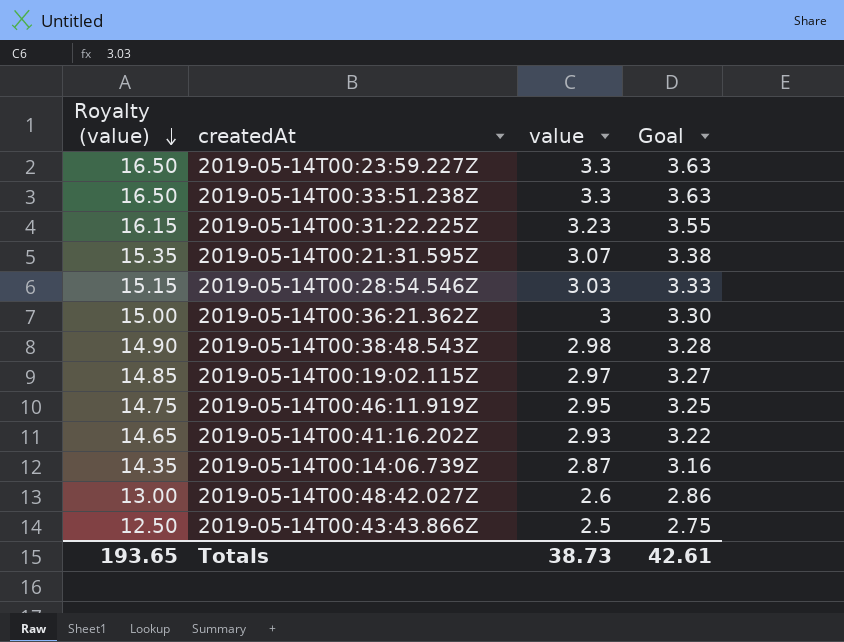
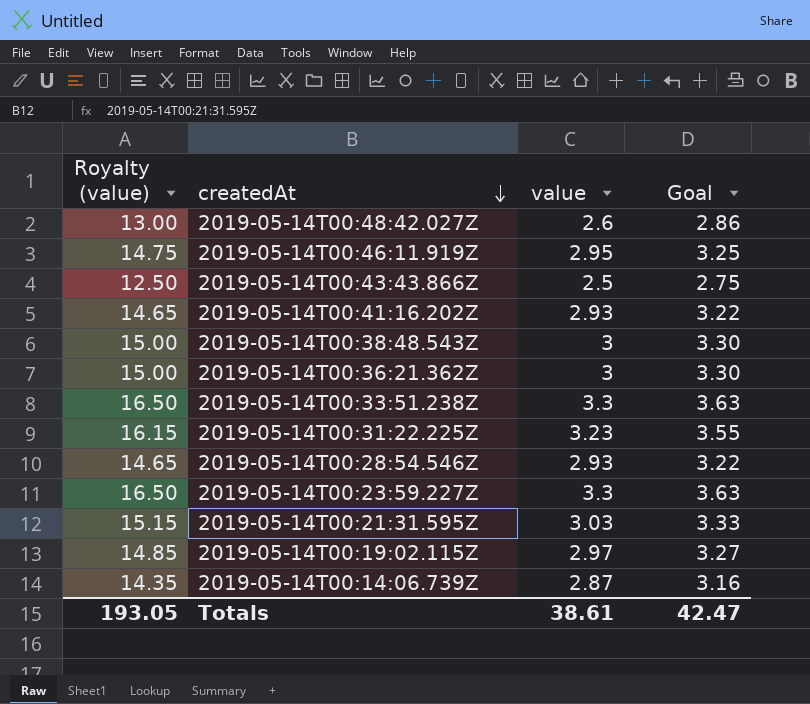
row order: Royalty (value) descending -> createdAt descending
2019-05-14T00:38:48.543Z | Royalty (value): 14.90 -> 15.00
2019-05-14T00:38:48.543Z | value: 2.98 -> 3
2019-05-14T00:38:48.543Z | Goal: 3.28 -> 3.30
2019-05-14T00:28:54.546Z | Royalty (value): 15.15 -> 14.65
2019-05-14T00:28:54.546Z | value: 3.03 -> 2.93
2019-05-14T00:28:54.546Z | Goal: 3.33 -> 3.22
2019-05-14T00:21:31.595Z | Royalty (value): 15.35 -> 15.15
2019-05-14T00:21:31.595Z | value: 3.07 -> 3.03
2019-05-14T00:21:31.595Z | Goal: 3.38 -> 3.33
Totals | Royalty (value): 193.65 -> 193.05
Totals | value: 38.73 -> 38.61
Totals | Goal: 42.61 -> 42.47

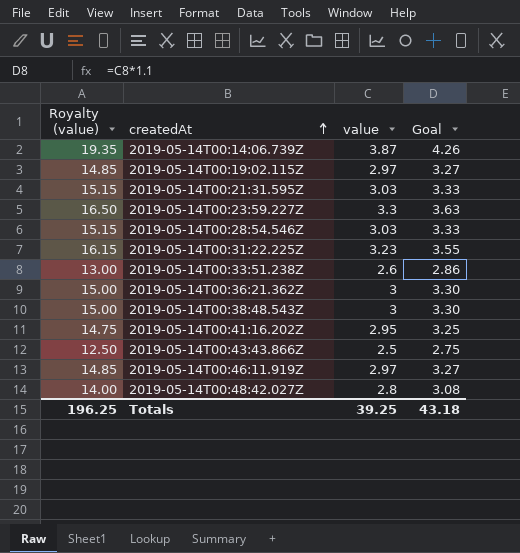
row order: createdAt descending -> createdAt ascending
2019-05-14T00:14:06.739Z | Royalty (value): 14.35 -> 19.35
2019-05-14T00:14:06.739Z | value: 2.87 -> 3.87
2019-05-14T00:14:06.739Z | Goal: 3.16 -> 4.26
2019-05-14T00:28:54.546Z | Royalty (value): 14.65 -> 15.15
2019-05-14T00:28:54.546Z | value: 2.93 -> 3.03
2019-05-14T00:28:54.546Z | Goal: 3.22 -> 3.33
2019-05-14T00:33:51.238Z | Royalty (value): 16.50 -> 13.00
2019-05-14T00:33:51.238Z | value: 3.3 -> 2.6
2019-05-14T00:33:51.238Z | Goal: 3.63 -> 2.86
2019-05-14T00:41:16.202Z | Royalty (value): 14.65 -> 14.75
2019-05-14T00:41:16.202Z | value: 2.93 -> 2.95
2019-05-14T00:41:16.202Z | Goal: 3.22 -> 3.25
2019-05-14T00:46:11.919Z | Royalty (value): 14.75 -> 14.85
2019-05-14T00:46:11.919Z | value: 2.95 -> 2.97
2019-05-14T00:46:11.919Z | Goal: 3.25 -> 3.27
2019-05-14T00:48:42.027Z | Royalty (value): 13.00 -> 14.00
2019-05-14T00:48:42.027Z | value: 2.6 -> 2.8
2019-05-14T00:48:42.027Z | Goal: 2.86 -> 3.08
Totals | Royalty (value): 193.05 -> 196.25
Totals | value: 38.61 -> 39.25
Totals | Goal: 42.47 -> 43.18

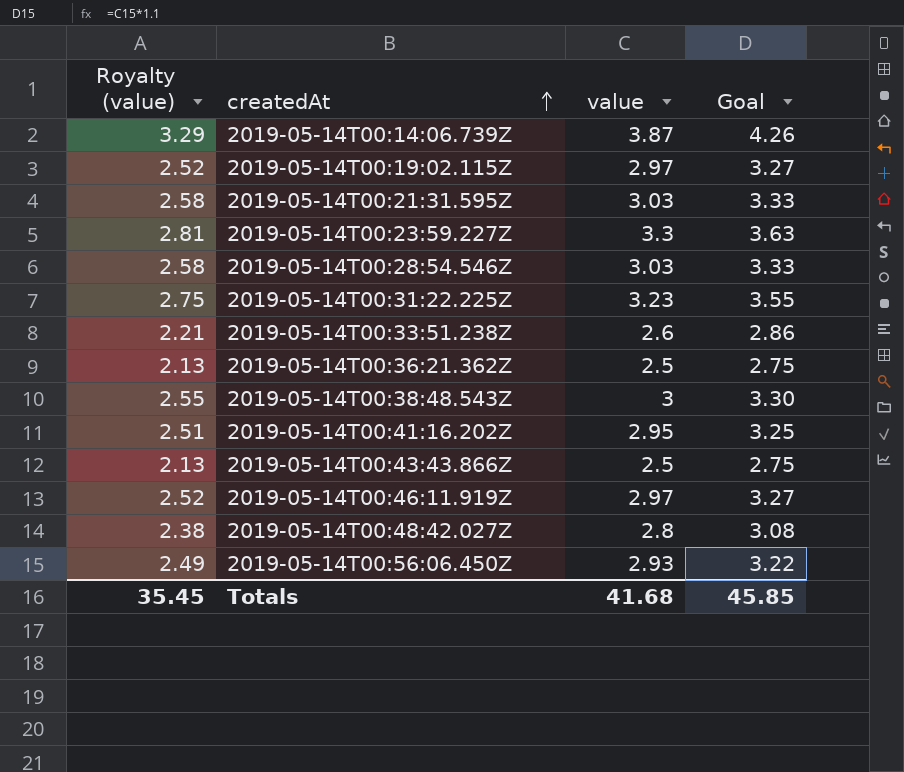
column Royalty (value) | formula: [value] * 5 -> [value] * 0.85
2019-05-14T00:36:21.362Z | value: 3 -> 2.5
2019-05-14T00:36:21.362Z | Goal: 3.30 -> 2.75
row 2019-05-14T00:56:06.450Z: none -> 2.49 | 2.93 | 3.22
Totals | Royalty (value): 196.25 -> 35.45
Totals | value: 39.25 -> 41.68
Totals | Goal: 43.18 -> 45.85

